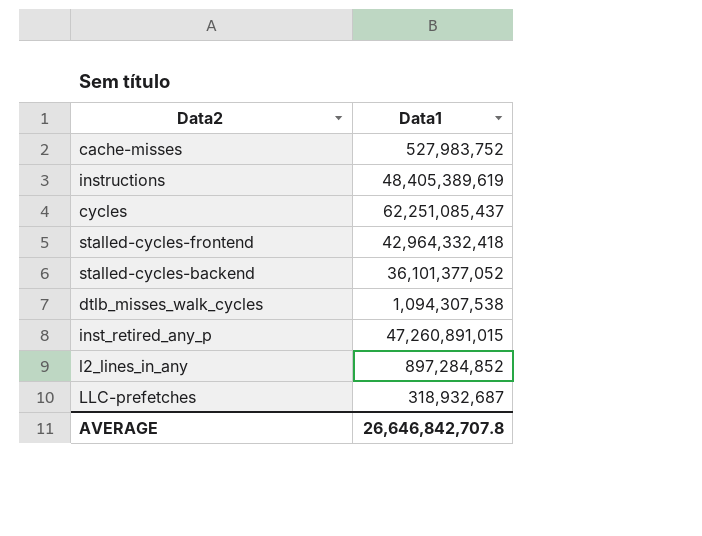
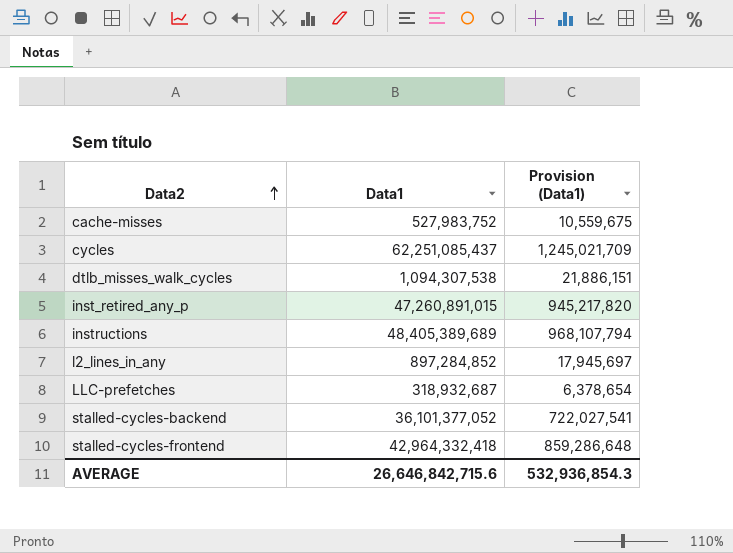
row order: none -> Data2 ascending
column Provision (Data1) | formula: none -> [Data1] * 0.02
instructions | Data1: 48,405,389,619 -> 48,405,389,689
AVERAGE | Data1: 26,646,842,707.8 -> 26,646,842,715.6

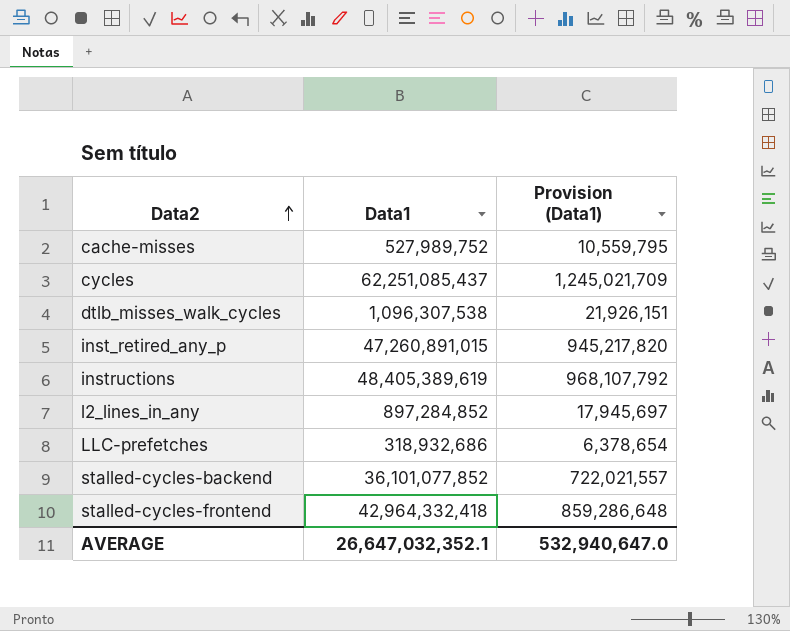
cache-misses | Data1: 527,983,752 -> 527,989,752
cache-misses | Provision (Data1): 10,559,675 -> 10,559,795
dtlb_misses_walk_cycles | Data1: 1,094,307,538 -> 1,096,307,538
dtlb_misses_walk_cycles | Provision (Data1): 21,886,151 -> 21,926,151
instructions | Data1: 48,405,389,689 -> 48,405,389,619
instructions | Provision (Data1): 968,107,794 -> 968,107,792
LLC-prefetches | Data1: 318,932,687 -> 318,932,686
stalled-cycles-backend | Data1: 36,101,377,052 -> 36,101,077,852
stalled-cycles-backend | Provision (Data1): 722,027,541 -> 722,021,557
AVERAGE | Data1: 26,646,842,715.6 -> 26,647,032,352.1
AVERAGE | Provision (Data1): 532,936,854.3 -> 532,940,647.0

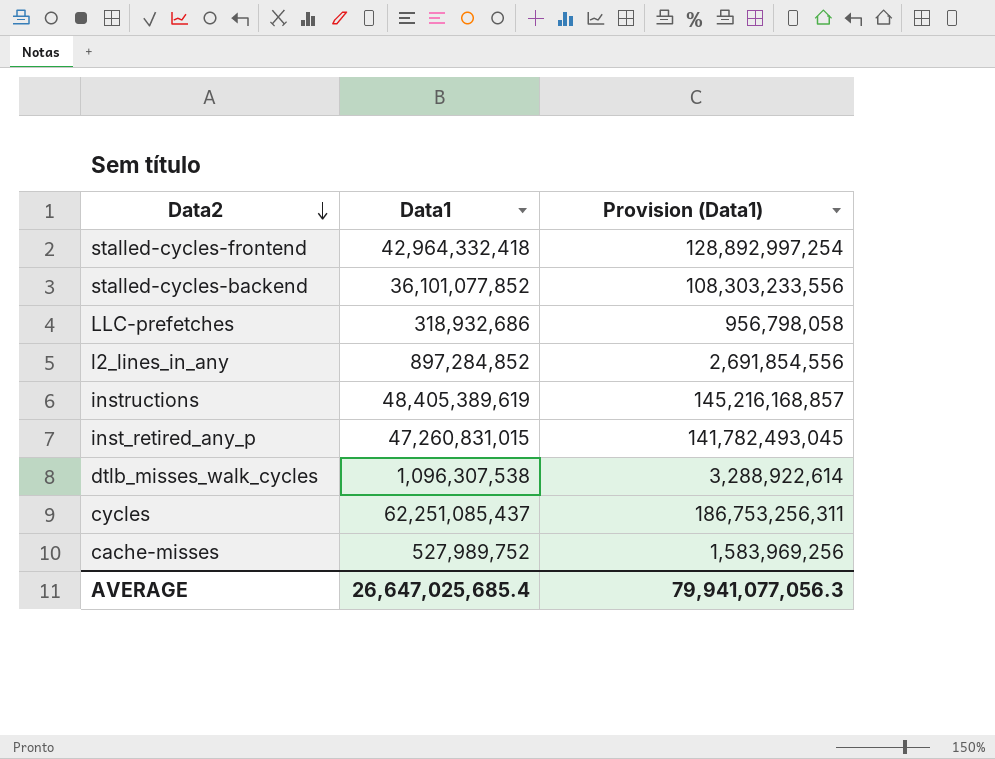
row order: Data2 ascending -> Data2 descending
column Provision (Data1) | formula: [Data1] * 0.02 -> [Data1] * 3
inst_retired_any_p | Data1: 47,260,891,015 -> 47,260,831,015
AVERAGE | Data1: 26,647,032,352.1 -> 26,647,025,685.4
AVERAGE | Provision (Data1): 532,940,647.0 -> 79,941,077,056.3

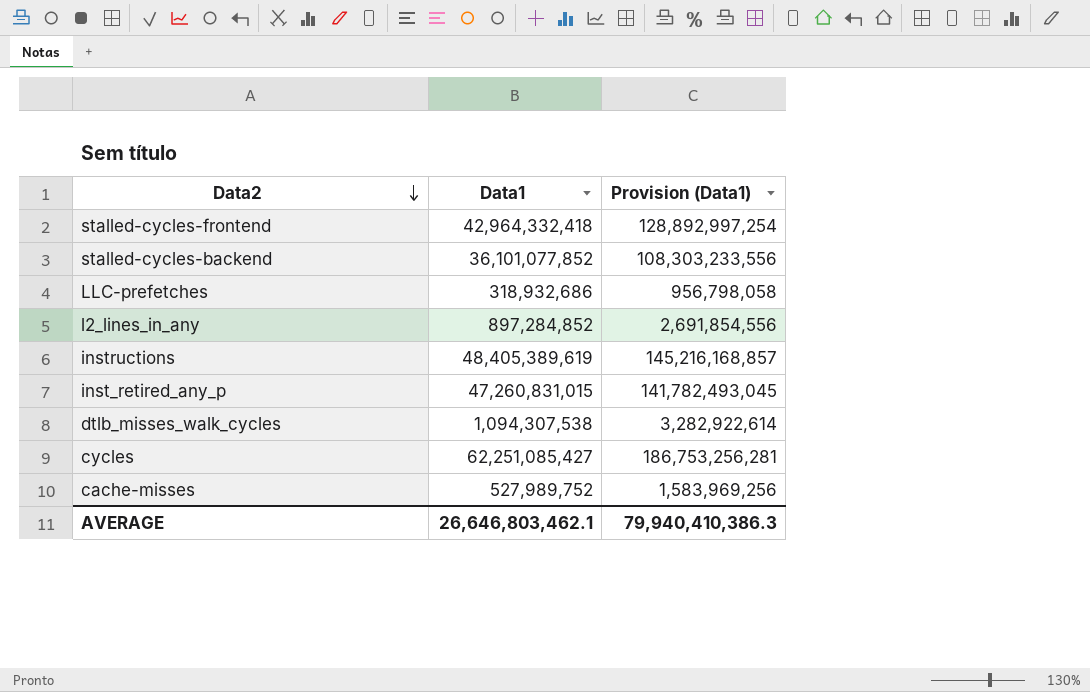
dtlb_misses_walk_cycles | Data1: 1,096,307,538 -> 1,094,307,538
dtlb_misses_walk_cycles | Provision (Data1): 3,288,922,614 -> 3,282,922,614
cycles | Data1: 62,251,085,437 -> 62,251,085,427
cycles | Provision (Data1): 186,753,256,311 -> 186,753,256,281
AVERAGE | Data1: 26,647,025,685.4 -> 26,646,803,462.1
AVERAGE | Provision (Data1): 79,941,077,056.3 -> 79,940,410,386.3

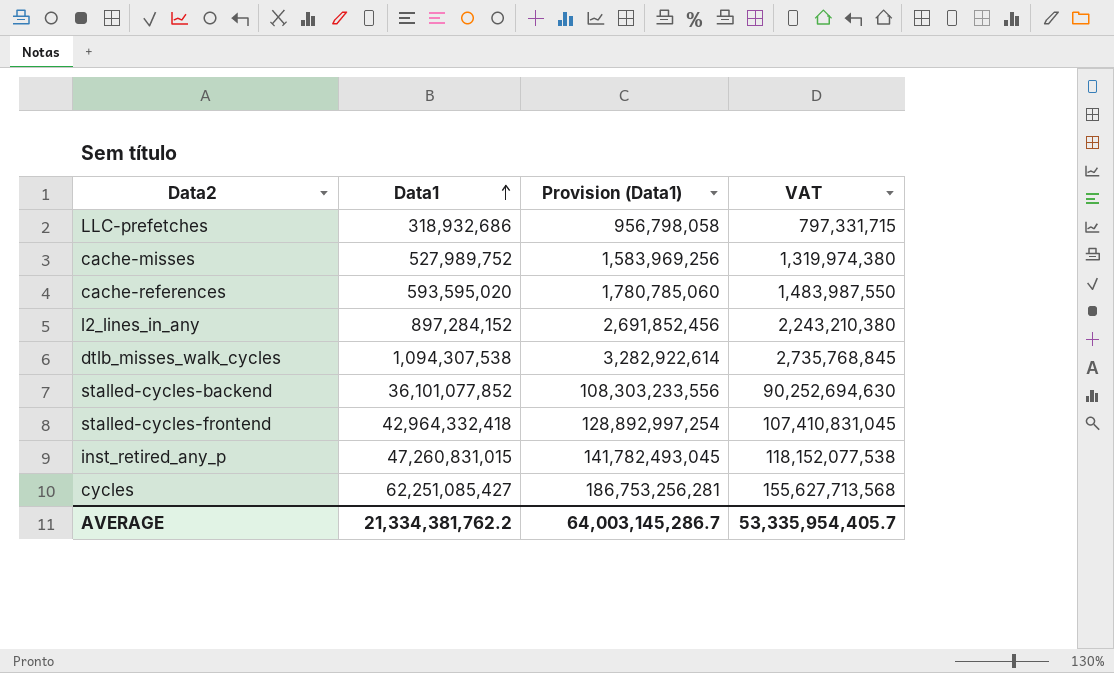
row order: Data2 descending -> Data1 ascending
column VAT | formula: none -> [Data1] * 2.5
row instructions: 48,405,389,619 | 145,216,168,857 -> none
row cache-references: none -> 593,595,020 | 1,780,785,060 | 1,483,987,550
l2_lines_in_any | Data1: 897,284,852 -> 897,284,152
l2_lines_in_any | Provision (Data1): 2,691,854,556 -> 2,691,852,456
AVERAGE | Data1: 26,646,803,462.1 -> 21,334,381,762.2
AVERAGE | Provision (Data1): 79,940,410,386.3 -> 64,003,145,286.7

